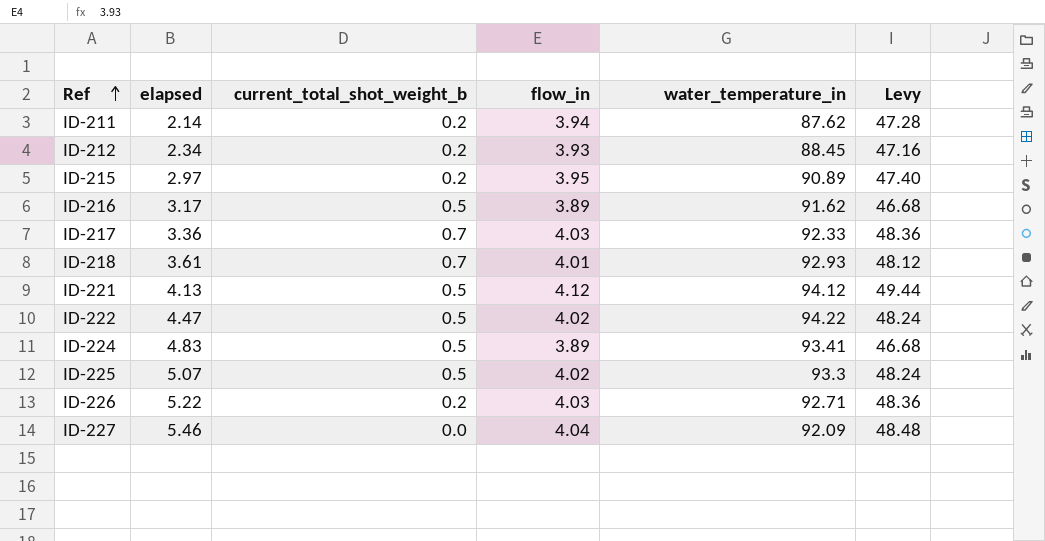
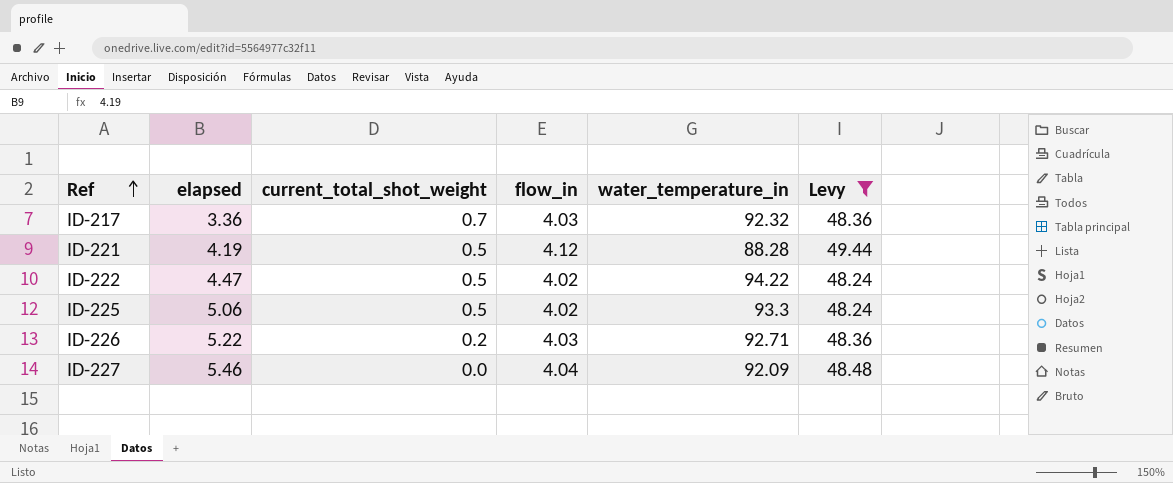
filter: none -> Levy >= 48.24
column name: current_total_shot_weight_b -> current_total_shot_weight
ID-217 | water_temperature_in: 92.33 -> 92.32
ID-221 | elapsed: 4.13 -> 4.19
ID-221 | water_temperature_in: 94.12 -> 88.28
ID-225 | elapsed: 5.07 -> 5.06

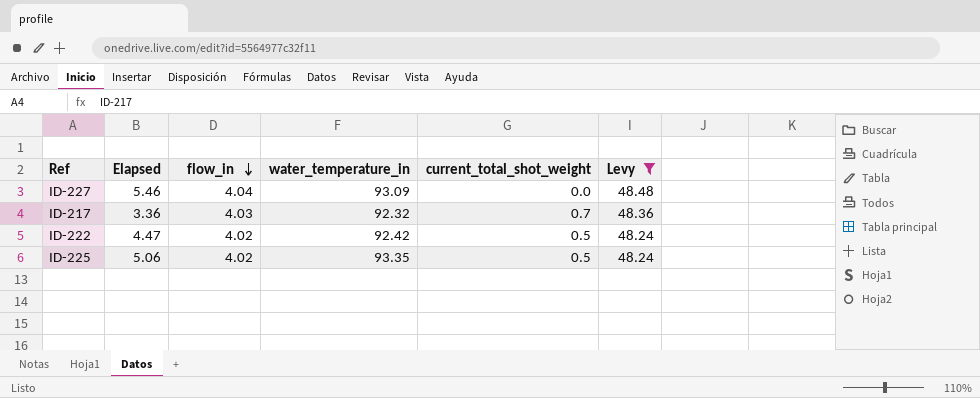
row order: Ref ascending -> flow_in descending
column name: elapsed -> Elapsed
column current_total_shot_weight | position: 3 -> 5
row ID-221: 4.19 | 0.5 | 4.12 | 88.28 | 49.44 -> none
row ID-226: 5.22 | 0.2 | 4.03 | 92.71 | 48.36 -> none
ID-227 | water_temperature_in: 92.09 -> 93.09
ID-222 | water_temperature_in: 94.22 -> 92.42
ID-225 | water_temperature_in: 93.3 -> 93.35

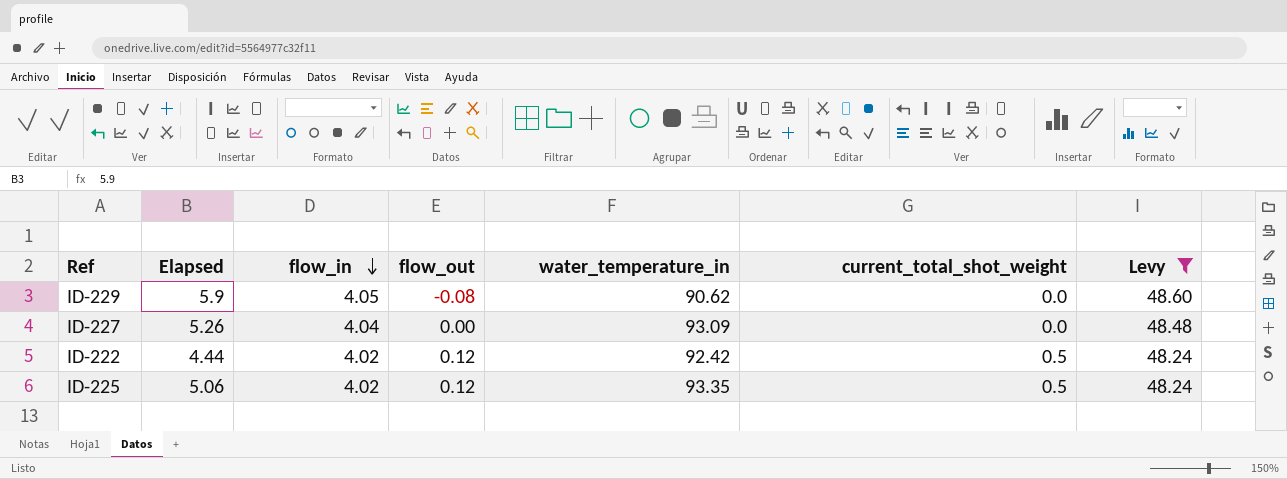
column flow_out | position: none -> 4
row ID-217: 3.36 | 4.03 | 92.32 | 0.7 | 48.36 -> none
row ID-229: none -> 5.9 | 4.05 | -0.08 | 90.62 | 0.0 | 48.60
ID-227 | Elapsed: 5.46 -> 5.26
ID-222 | Elapsed: 4.47 -> 4.44

